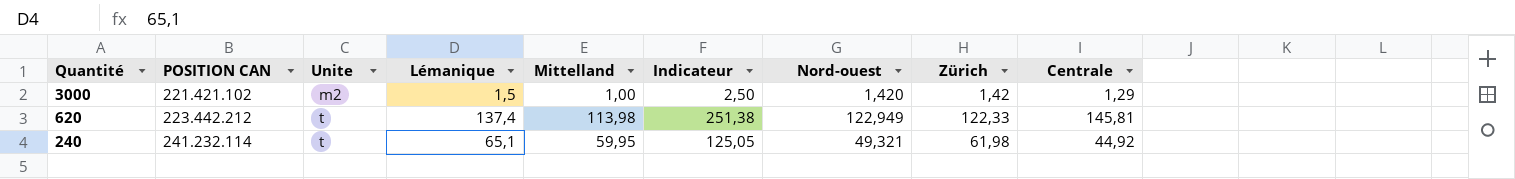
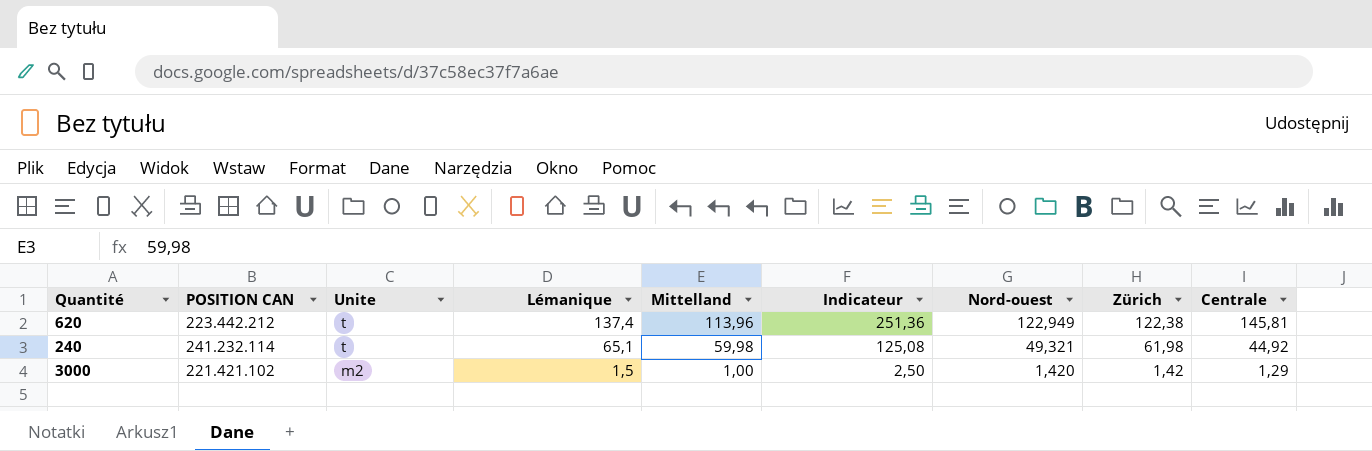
row order: Quantité descending -> Unite descending
620 | Mittelland: 113,98 -> 113,96
620 | Indicateur: 251,38 -> 251,36
620 | Zürich: 122,33 -> 122,38
240 | Mittelland: 59,95 -> 59,98
240 | Indicateur: 125,05 -> 125,08

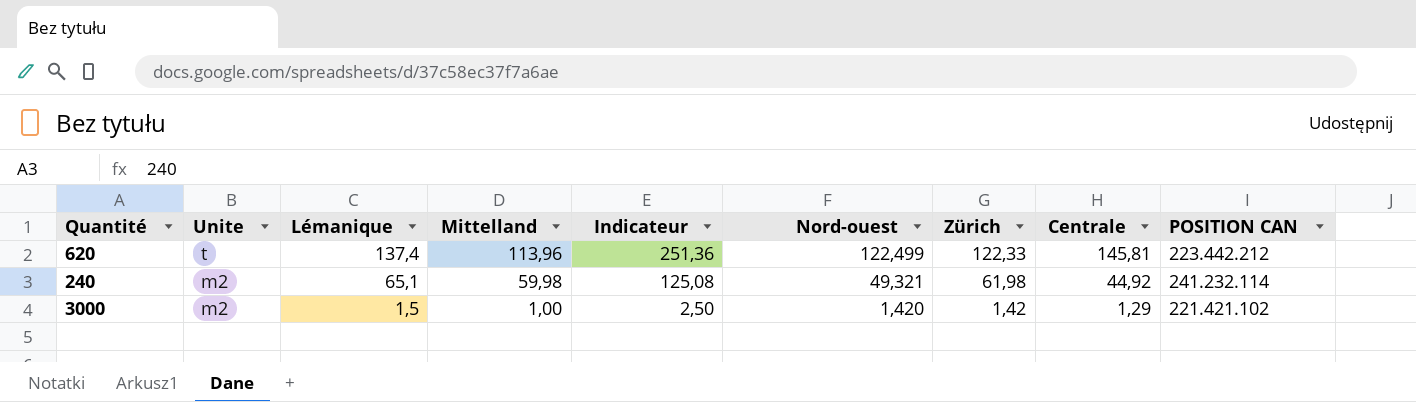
column POSITION CAN | position: 2 -> 9
620 | Nord-ouest: 122,949 -> 122,499
620 | Zürich: 122,38 -> 122,33
240 | Unite: t -> m2

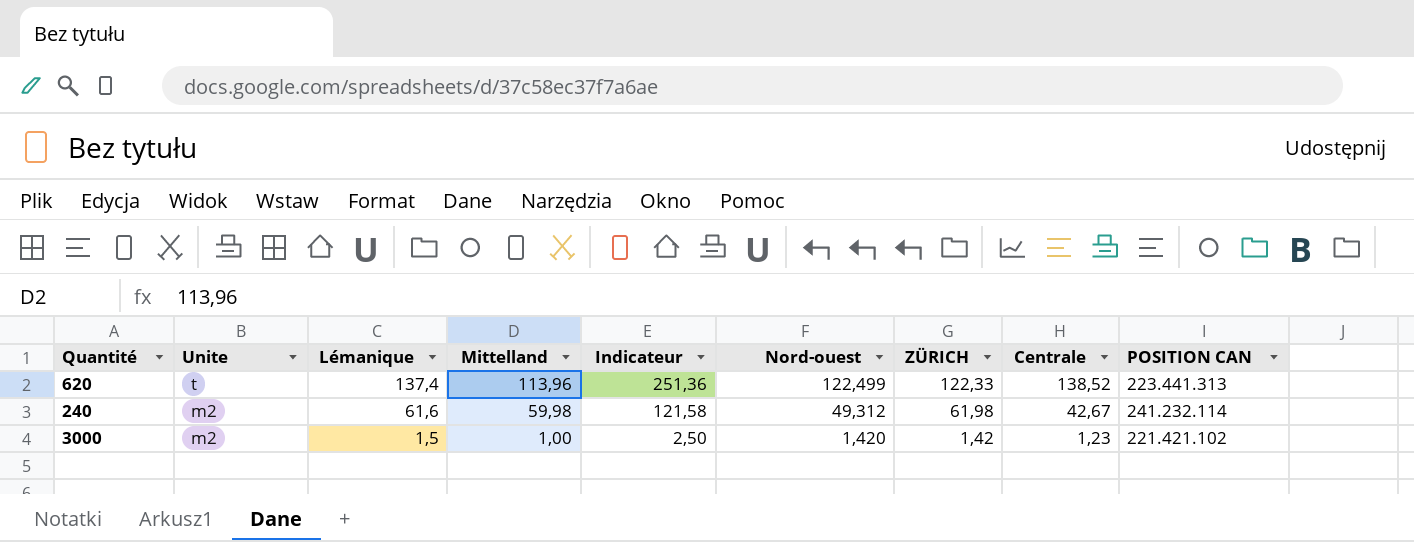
column name: Zürich -> ZÜRICH
620 | Centrale: 145,81 -> 138,52
620 | POSITION CAN: 223.442.212 -> 223.441.313
240 | Lémanique: 65,1 -> 61,6
240 | Indicateur: 125,08 -> 121,58
240 | Nord-ouest: 49,321 -> 49,312
240 | Centrale: 44,92 -> 42,67
3000 | Centrale: 1,29 -> 1,23

